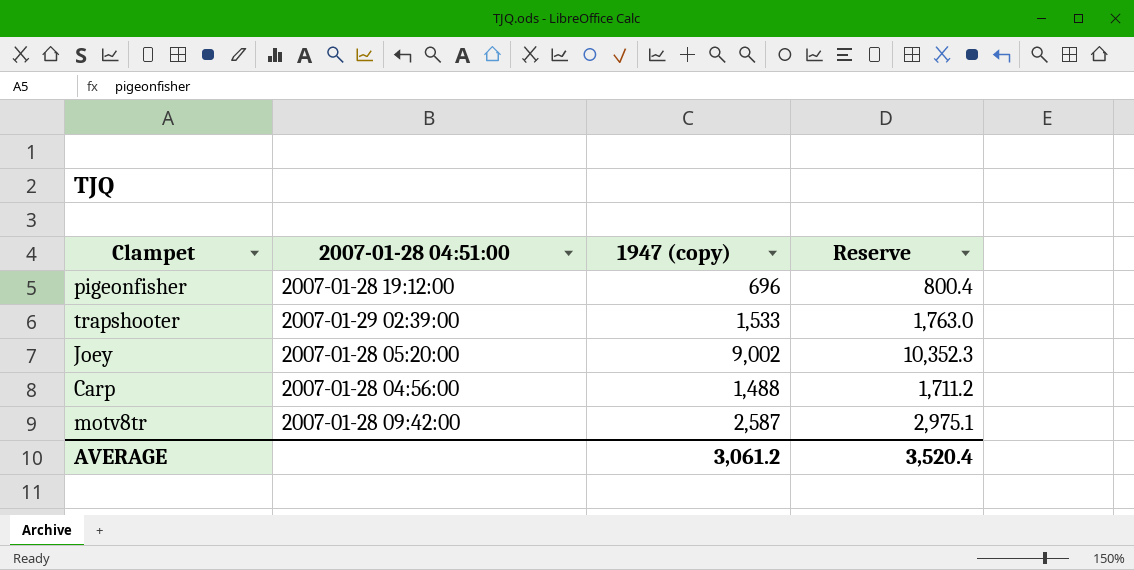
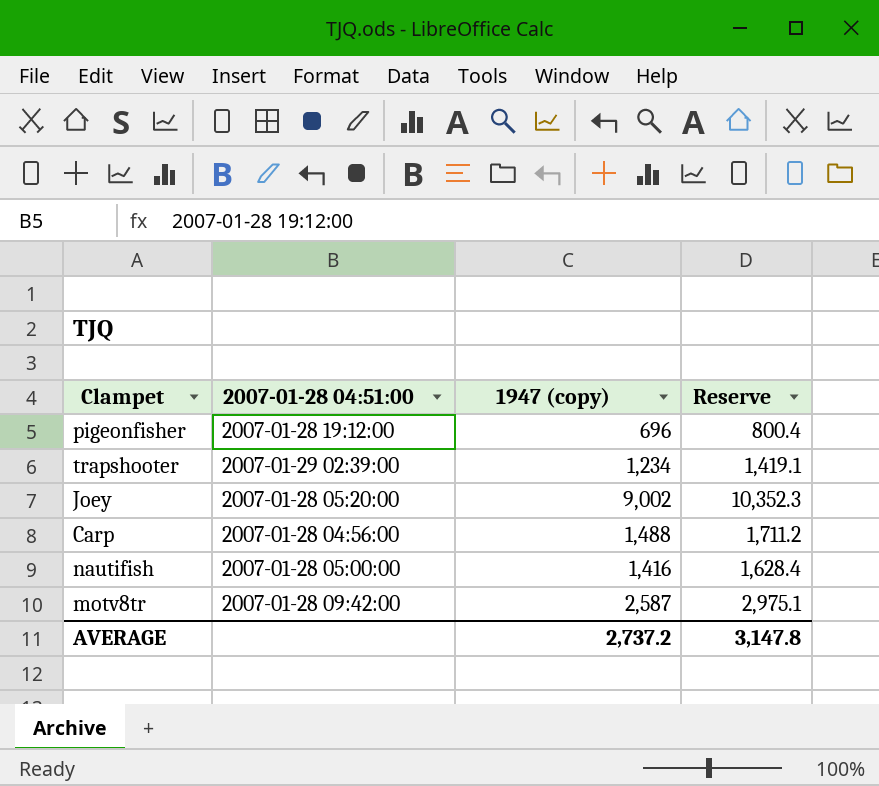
trapshooter | 1947 (copy): 1,533 -> 1,234
trapshooter | Reserve: 1,763.0 -> 1,419.1
row nautifish: none -> 2007-01-28 05:00:00 | 1,416 | 1,628.4
AVERAGE | 1947 (copy): 3,061.2 -> 2,737.2
AVERAGE | Reserve: 3,520.4 -> 3,147.8

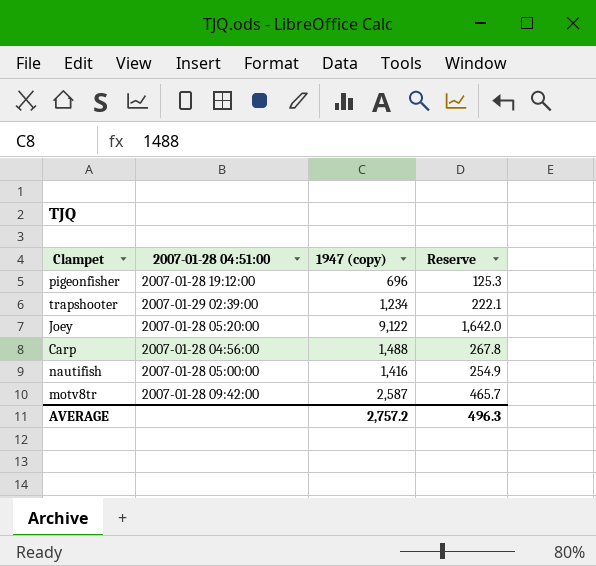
column Reserve | formula: [1947 (copy)] * 1.15 -> [1947 (copy)] * 0.18
Joey | 1947 (copy): 9,002 -> 9,122
AVERAGE | 1947 (copy): 2,737.2 -> 2,757.2
AVERAGE | Reserve: 3,147.8 -> 496.3

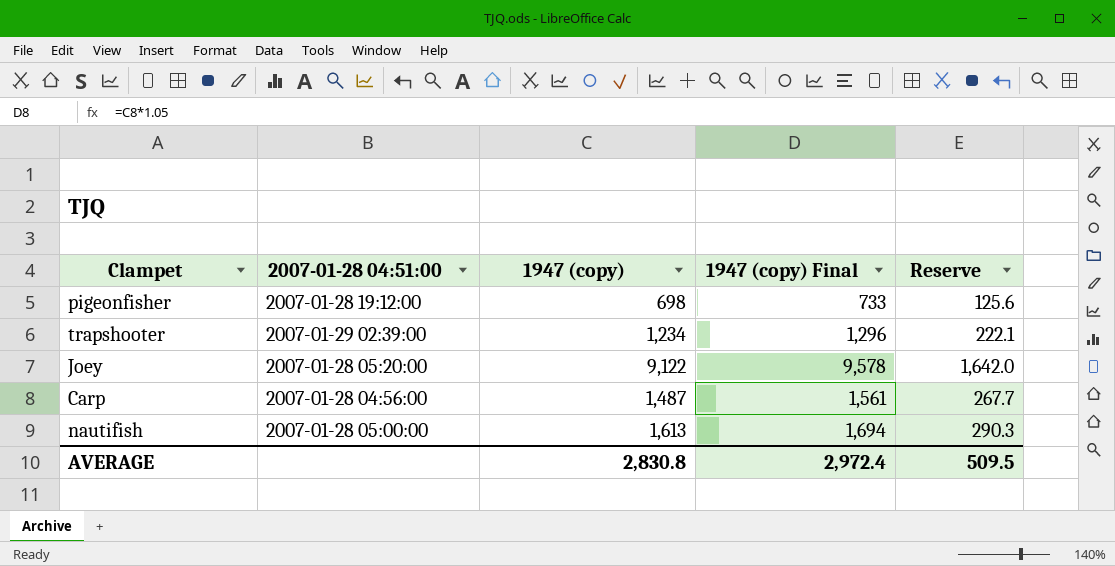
column 1947 (copy) Final | formula: none -> [1947 (copy)] * 1.05
row motv8tr: 2007-01-28 09:42:00 | 2,587 | 465.7 -> none
pigeonfisher | 1947 (copy): 696 -> 698
pigeonfisher | Reserve: 125.3 -> 125.6
Carp | 1947 (copy): 1,488 -> 1,487
Carp | Reserve: 267.8 -> 267.7
nautifish | 1947 (copy): 1,416 -> 1,613
nautifish | Reserve: 254.9 -> 290.3
AVERAGE | 1947 (copy): 2,757.2 -> 2,830.8
AVERAGE | Reserve: 496.3 -> 509.5

